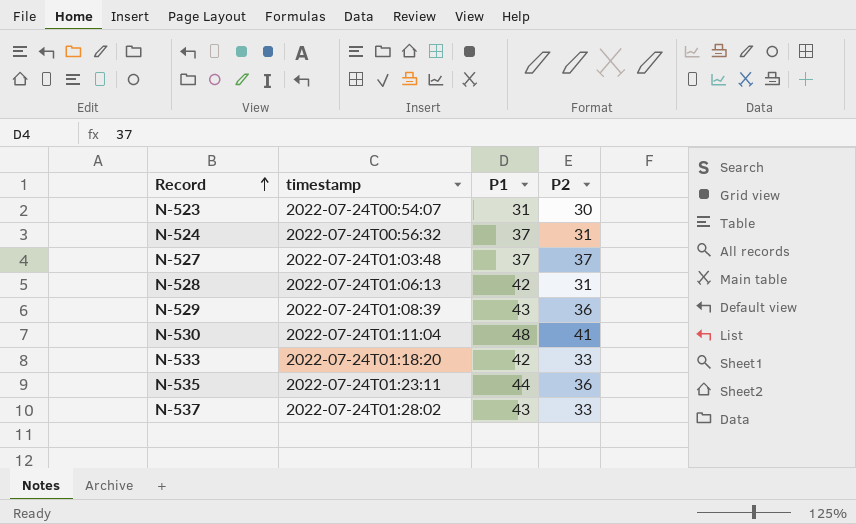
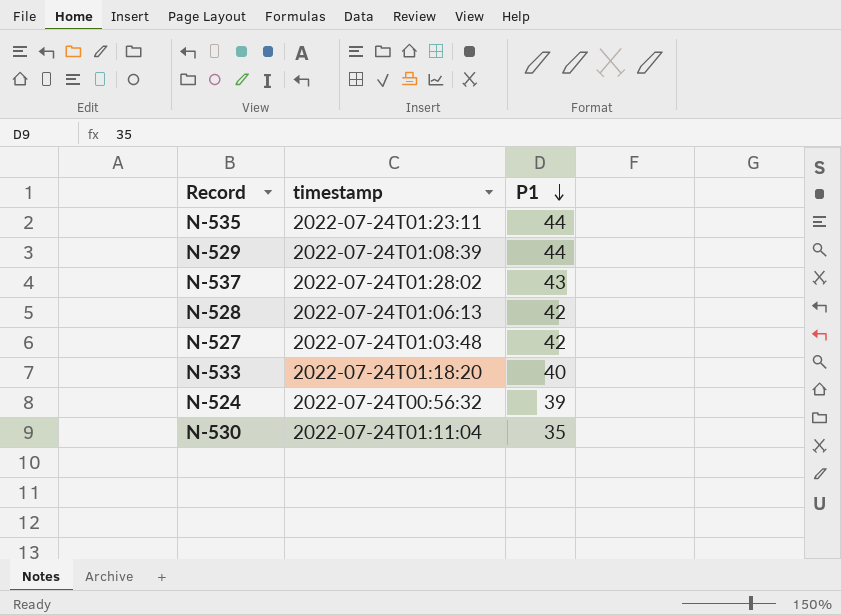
row order: Record ascending -> P1 descending
column P2 | position: 4 -> none
row N-523: 2022-07-24T00:54:07 | 31 | 30 -> none
N-529 | P1: 43 -> 44
N-527 | P1: 37 -> 42
N-533 | P1: 42 -> 40
N-524 | P1: 37 -> 39
N-530 | P1: 48 -> 35

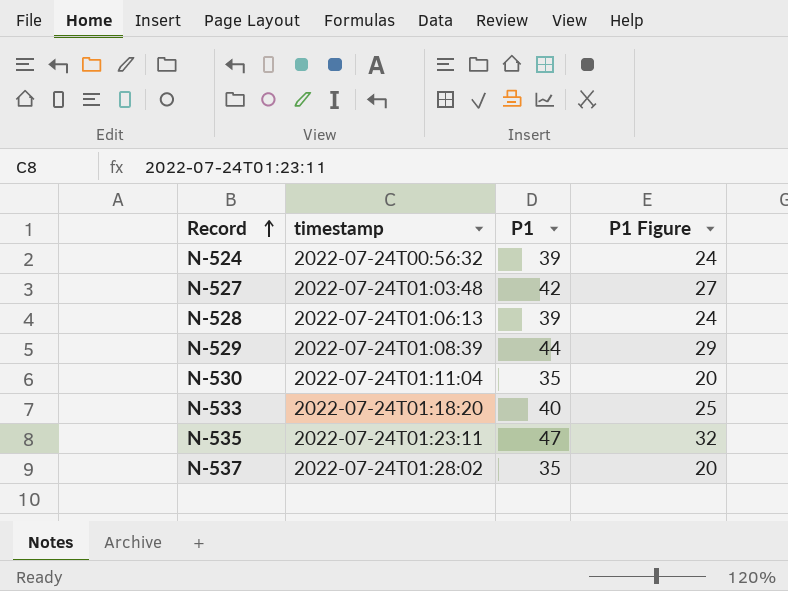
row order: P1 descending -> Record ascending
column P1 Figure | formula: none -> [P1] - 15
N-528 | P1: 42 -> 39
N-535 | P1: 44 -> 47
N-537 | P1: 43 -> 35

